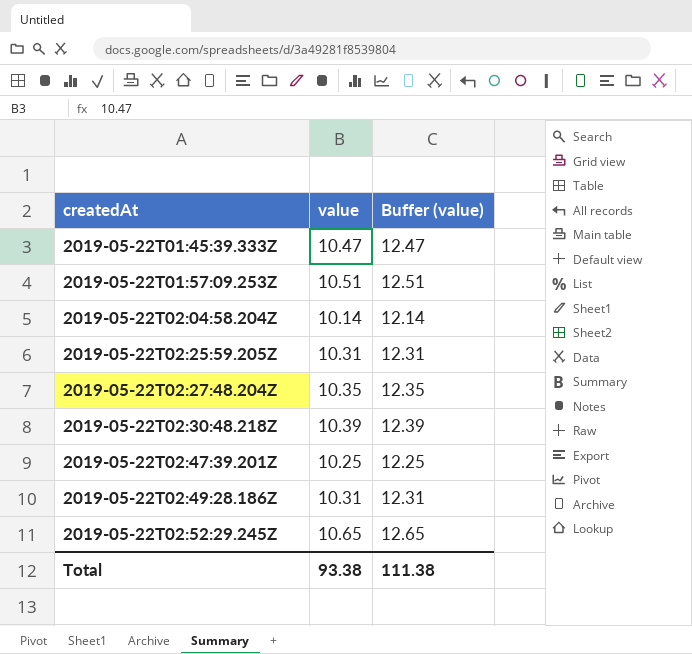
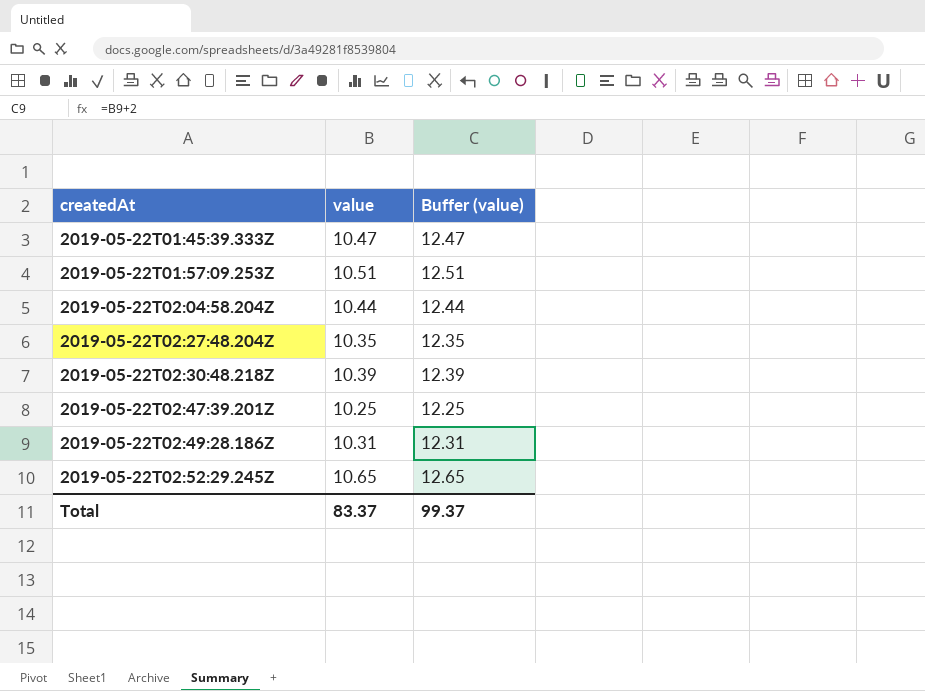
row 2019-05-22T02:25:59.205Z: 10.31 | 12.31 -> none
2019-05-22T02:04:58.204Z | value: 10.14 -> 10.44
2019-05-22T02:04:58.204Z | Buffer (value): 12.14 -> 12.44
Total | value: 93.38 -> 83.37
Total | Buffer (value): 111.38 -> 99.37

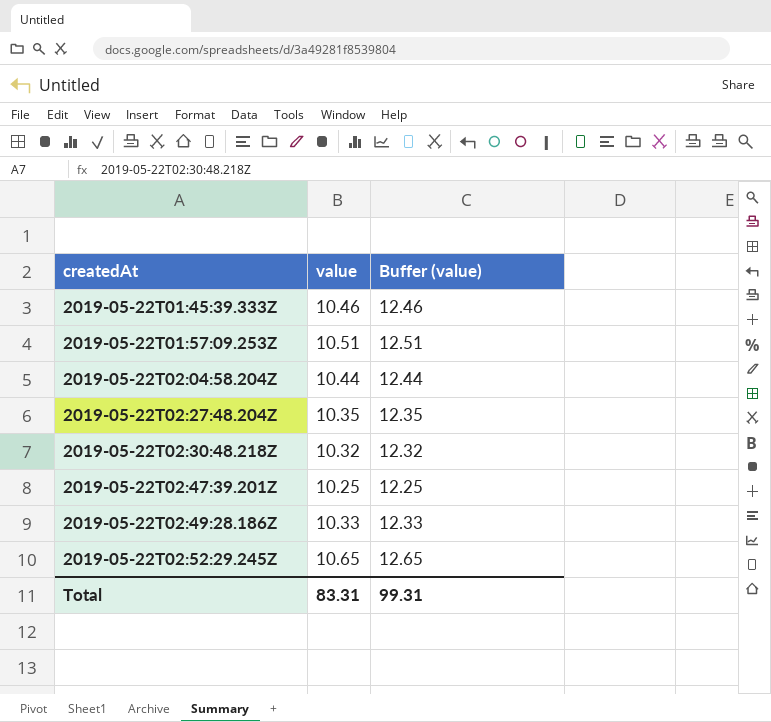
2019-05-22T01:45:39.333Z | value: 10.47 -> 10.46
2019-05-22T01:45:39.333Z | Buffer (value): 12.47 -> 12.46
2019-05-22T02:30:48.218Z | value: 10.39 -> 10.32
2019-05-22T02:30:48.218Z | Buffer (value): 12.39 -> 12.32
2019-05-22T02:49:28.186Z | value: 10.31 -> 10.33
2019-05-22T02:49:28.186Z | Buffer (value): 12.31 -> 12.33
Total | value: 83.37 -> 83.31
Total | Buffer (value): 99.37 -> 99.31

